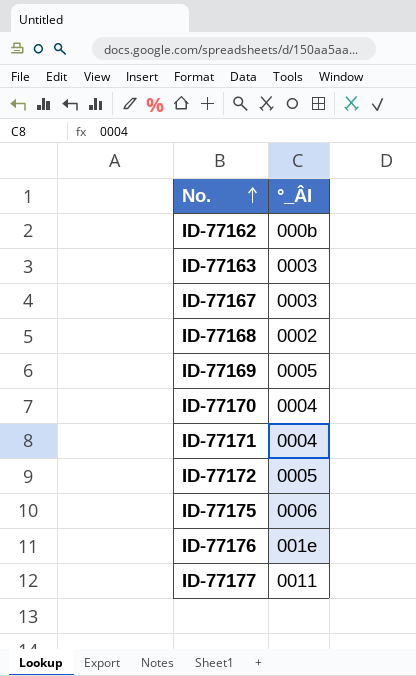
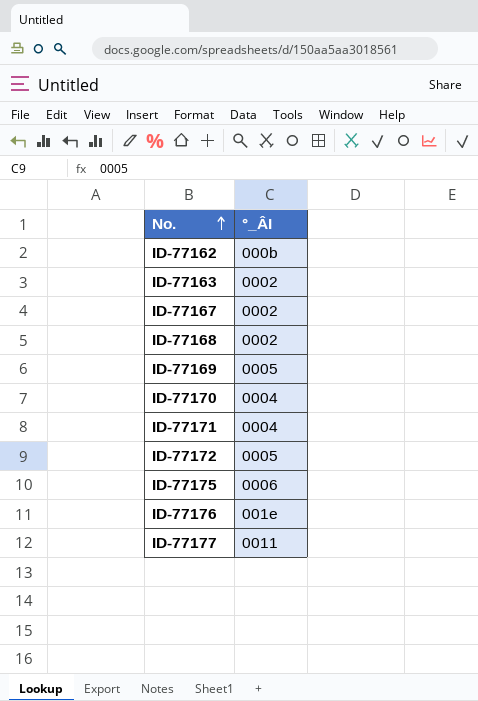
ID-77163 | °_ÂI: 0003 -> 0002
ID-77167 | °_ÂI: 0003 -> 0002

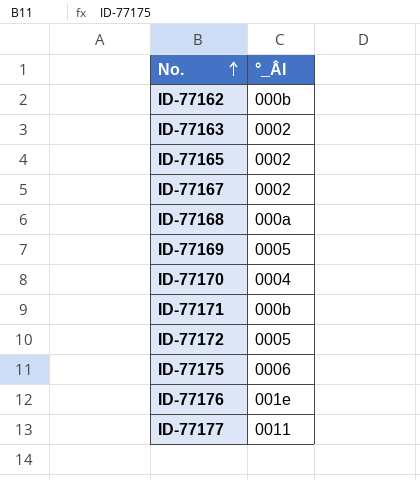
row ID-77165: none -> 0002
ID-77168 | °_ÂI: 0002 -> 000a
ID-77171 | °_ÂI: 0004 -> 000b

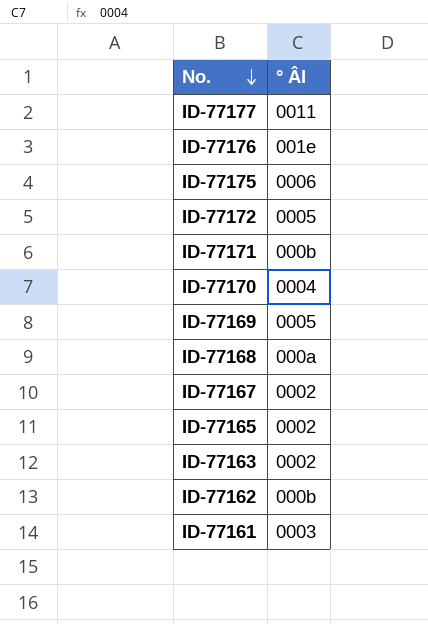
row order: No. ascending -> No. descending
column name: °_ÂI -> ° ÂI
row ID-77161: none -> 0003

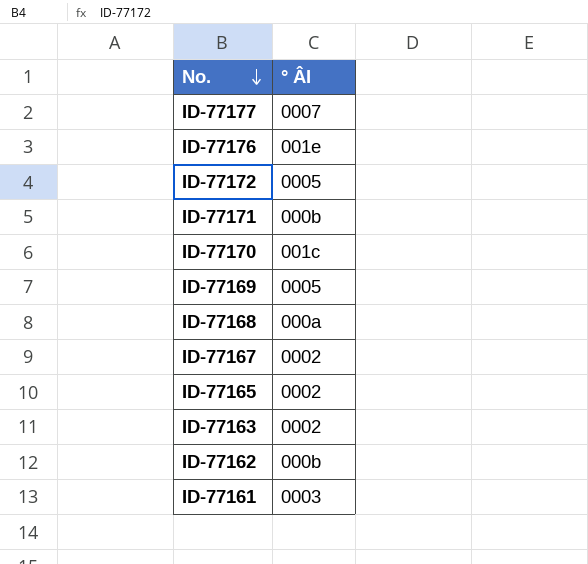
row ID-77175: 0006 -> none
ID-77177 | ° ÂI: 0011 -> 0007
ID-77170 | ° ÂI: 0004 -> 001c

